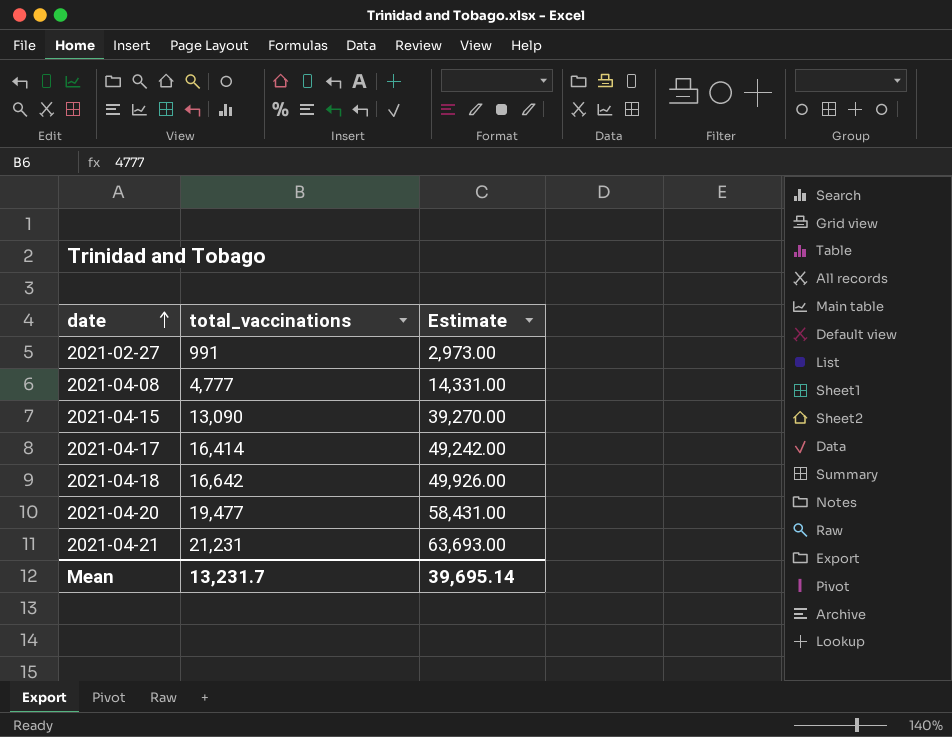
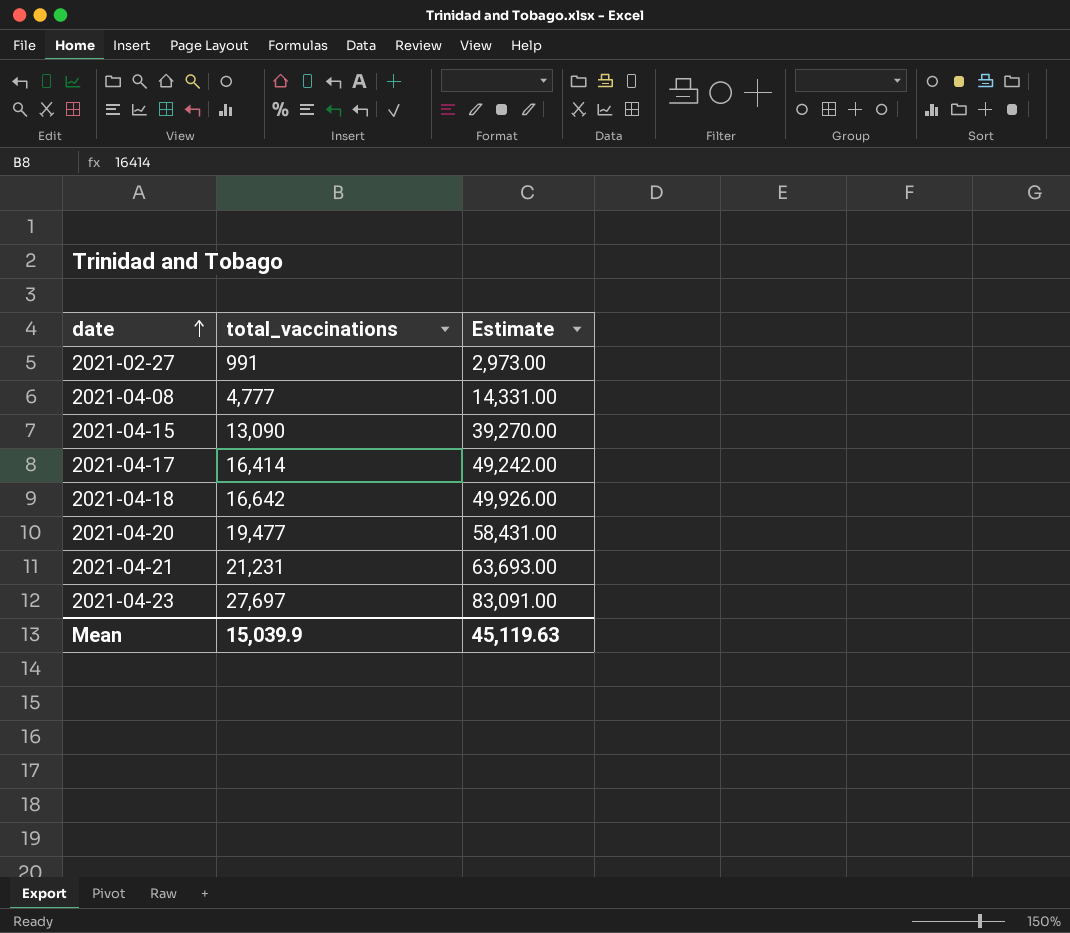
row 2021-04-23: none -> 27,697 | 83,091.00
Mean | total_vaccinations: 13,231.7 -> 15,039.9
Mean | Estimate: 39,695.14 -> 45,119.63

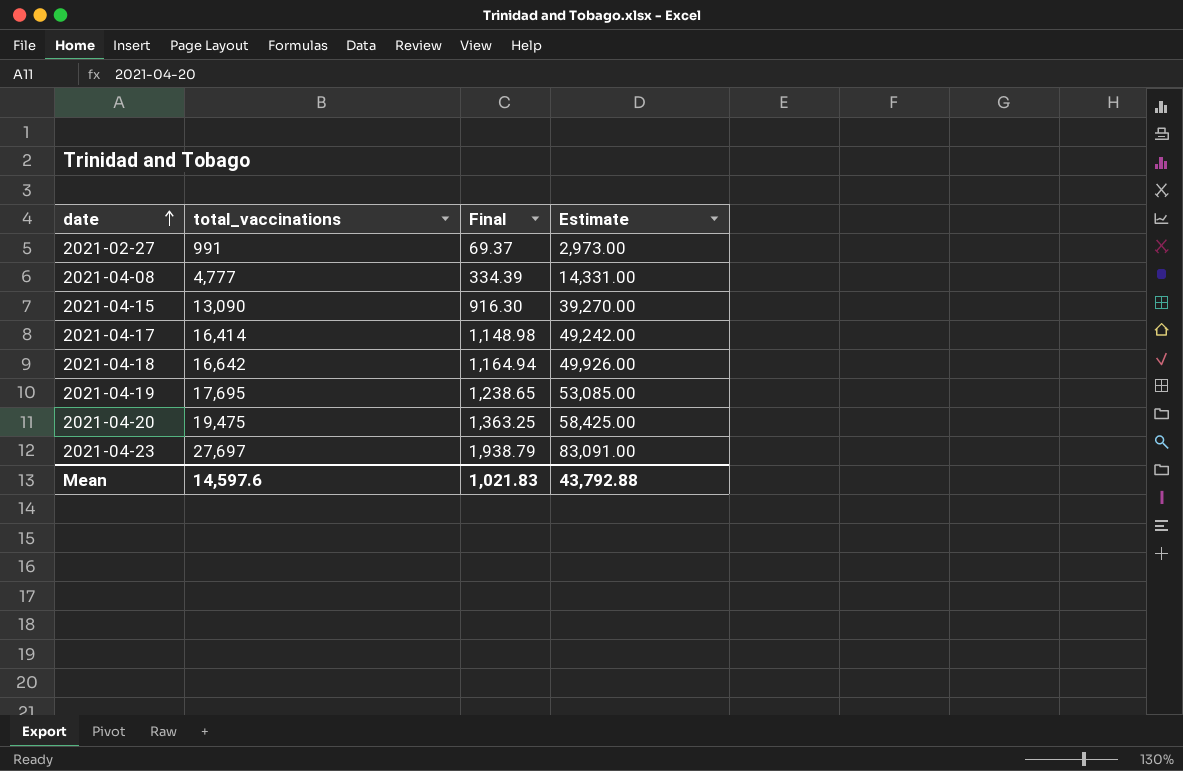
column Final | formula: none -> [total_vaccinations] * 0.07
row 2021-04-21: 21,231 | 63,693.00 -> none
row 2021-04-19: none -> 17,695 | 1,238.65 | 53,085.00
2021-04-20 | total_vaccinations: 19,477 -> 19,475
2021-04-20 | Estimate: 58,431.00 -> 58,425.00
Mean | total_vaccinations: 15,039.9 -> 14,597.6
Mean | Estimate: 45,119.63 -> 43,792.88

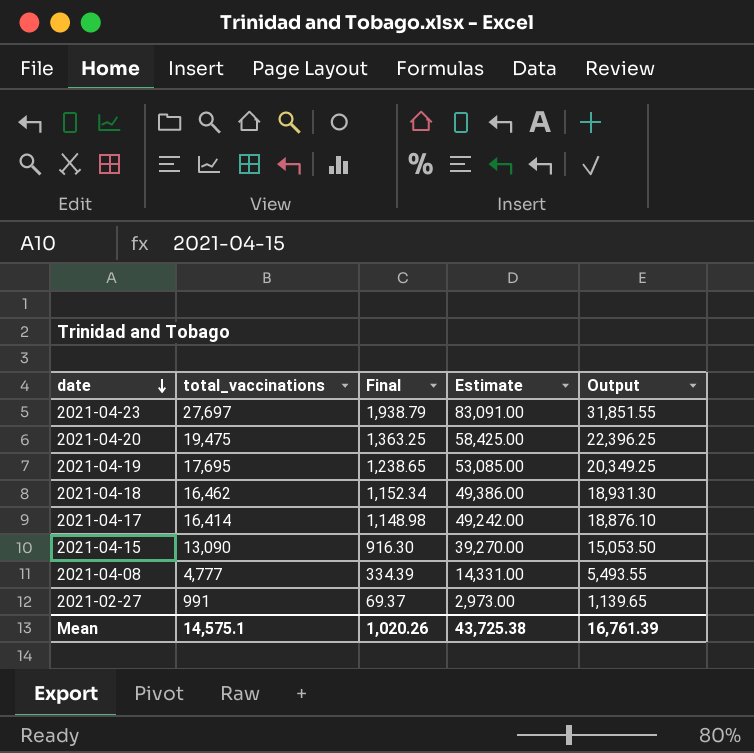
row order: date ascending -> date descending
column Output | formula: none -> [total_vaccinations] * 1.15
2021-04-18 | total_vaccinations: 16,642 -> 16,462
2021-04-18 | Final: 1,164.94 -> 1,152.34
2021-04-18 | Estimate: 49,926.00 -> 49,386.00
Mean | total_vaccinations: 14,597.6 -> 14,575.1
Mean | Final: 1,021.83 -> 1,020.26
Mean | Estimate: 43,792.88 -> 43,725.38

